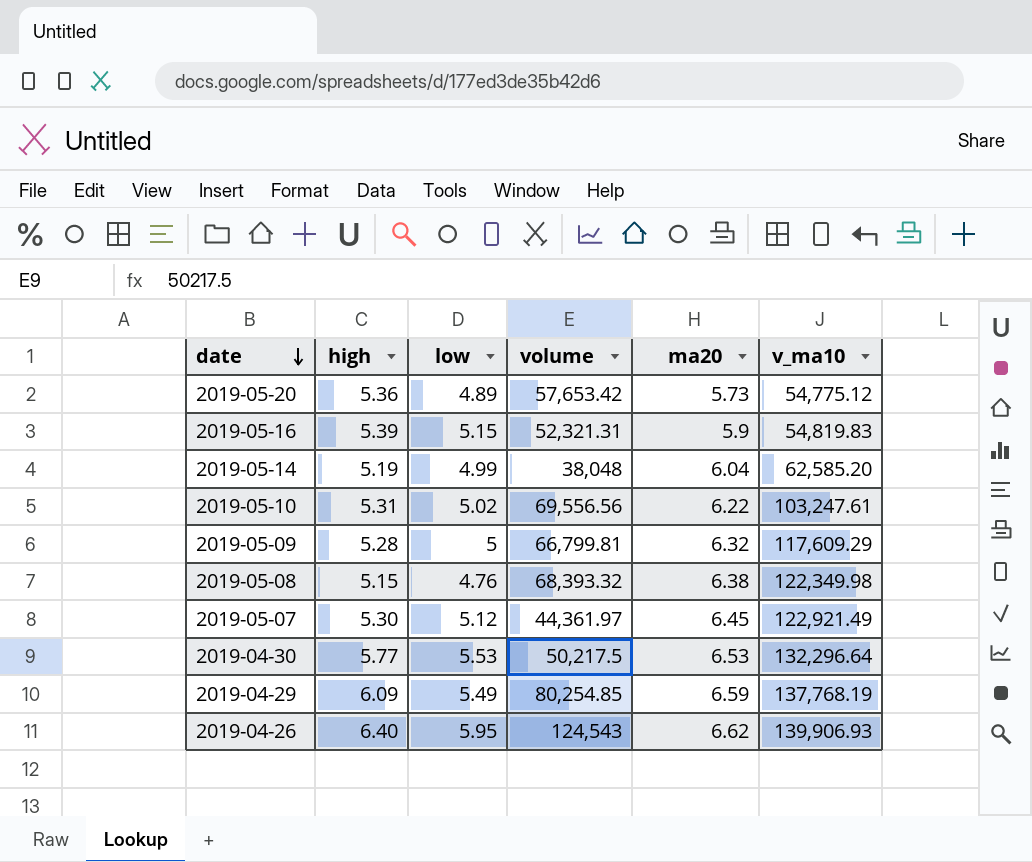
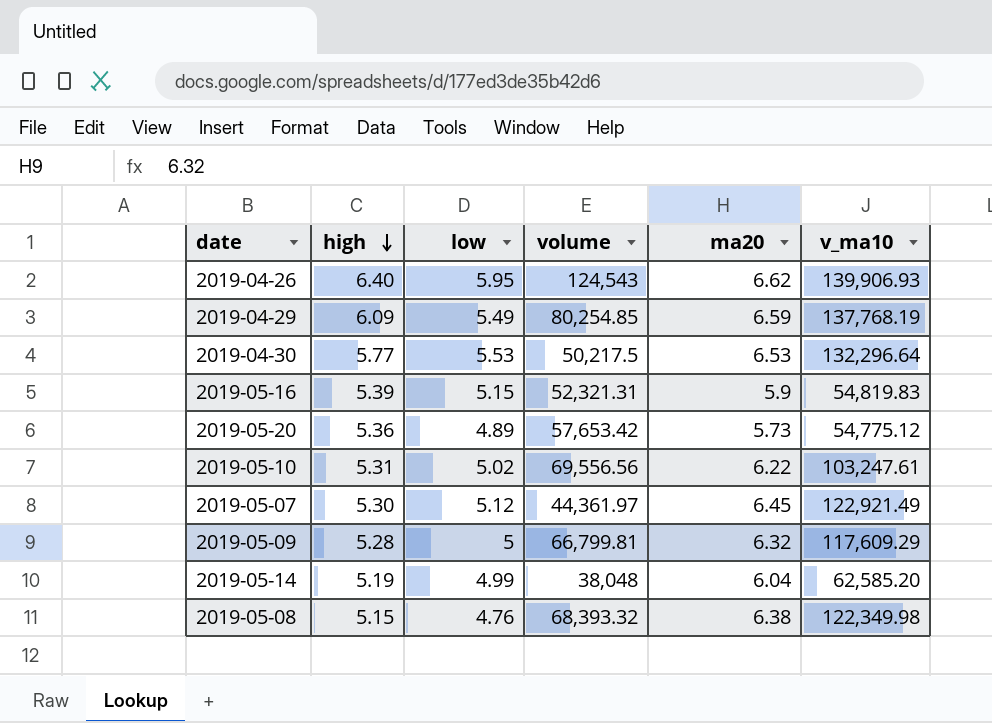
row order: date descending -> high descending

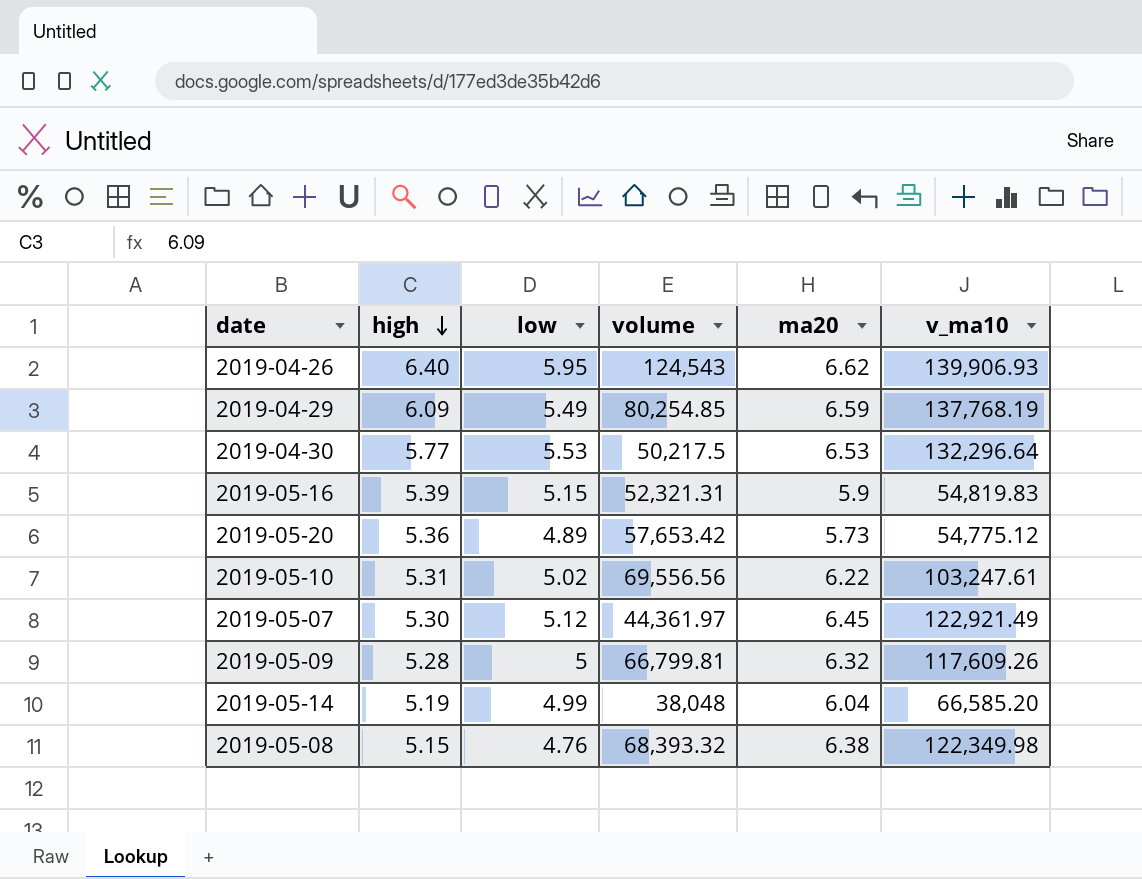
2019-05-09 | v_ma10: 117,609.29 -> 117,609.26
2019-05-14 | v_ma10: 62,585.20 -> 66,585.20

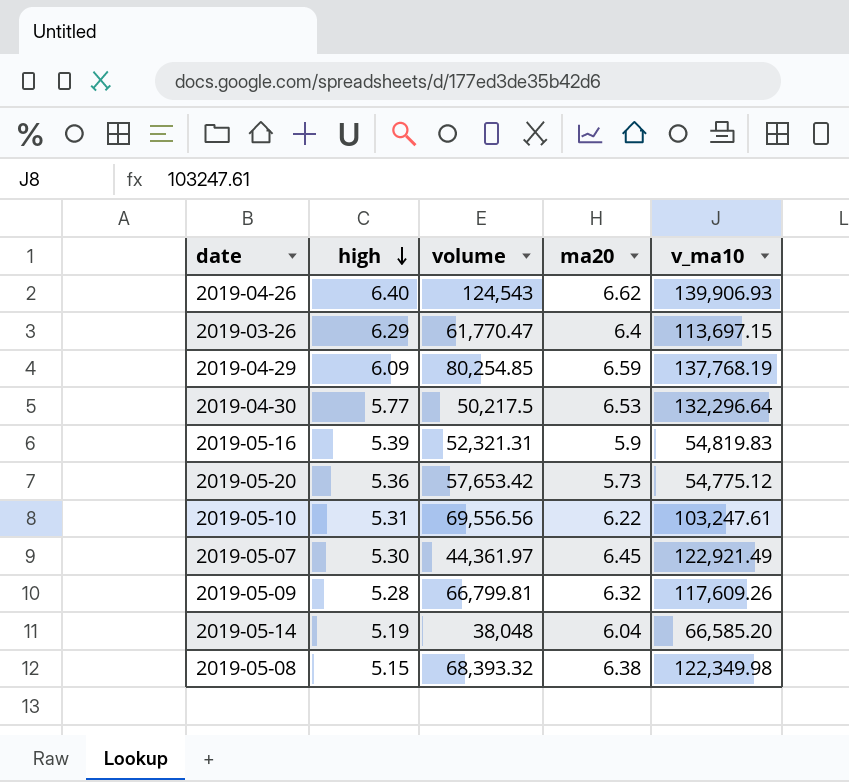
column low | position: 3 -> none
row 2019-03-26: none -> 6.29 | 61,770.47 | 6.4 | 113,697.15

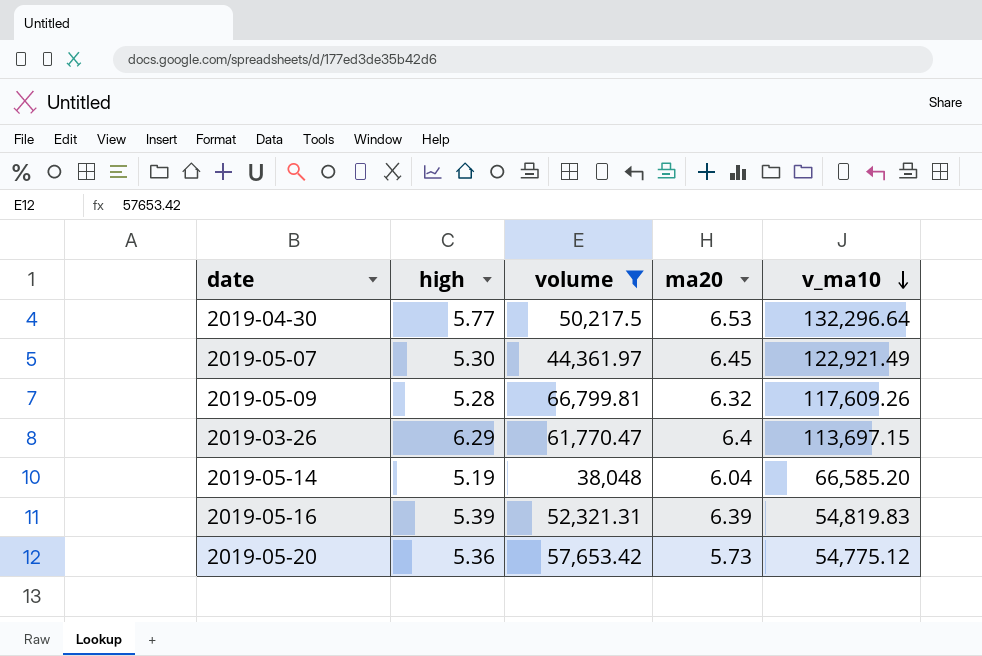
filter: none -> volume <= 66,799.81
row order: high descending -> v_ma10 descending
2019-05-16 | ma20: 5.9 -> 6.39

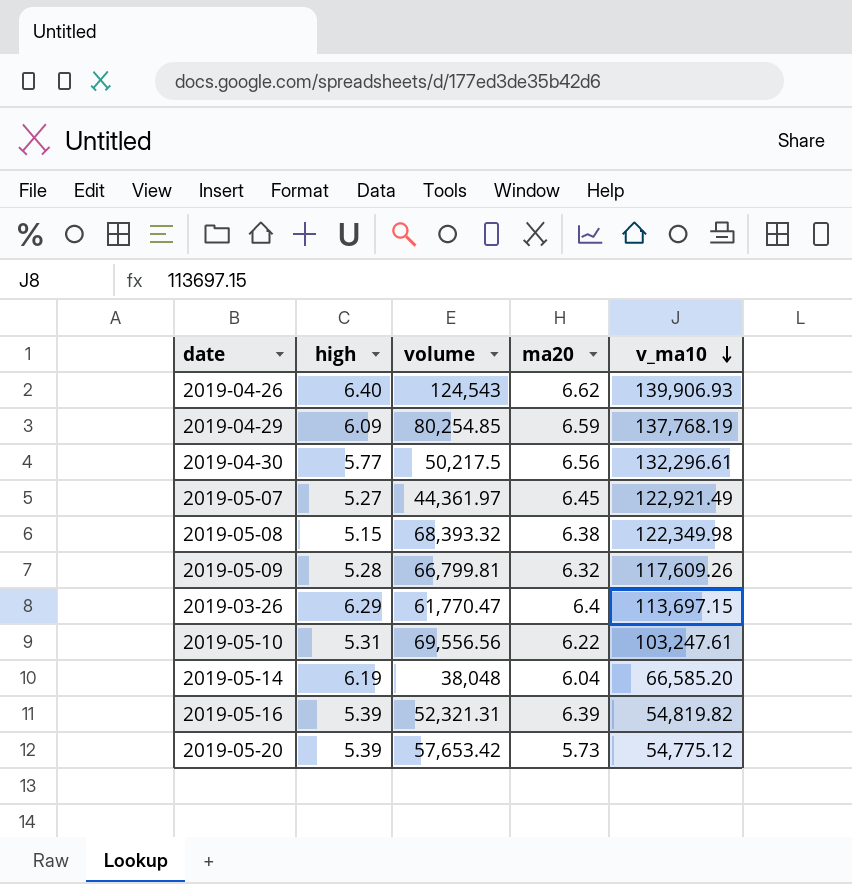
filter: volume <= 66,799.81 -> none
2019-04-30 | ma20: 6.53 -> 6.56
2019-04-30 | v_ma10: 132,296.64 -> 132,296.61
2019-05-07 | high: 5.30 -> 5.27
2019-05-14 | high: 5.19 -> 6.19
2019-05-16 | v_ma10: 54,819.83 -> 54,819.82
2019-05-20 | high: 5.36 -> 5.39

